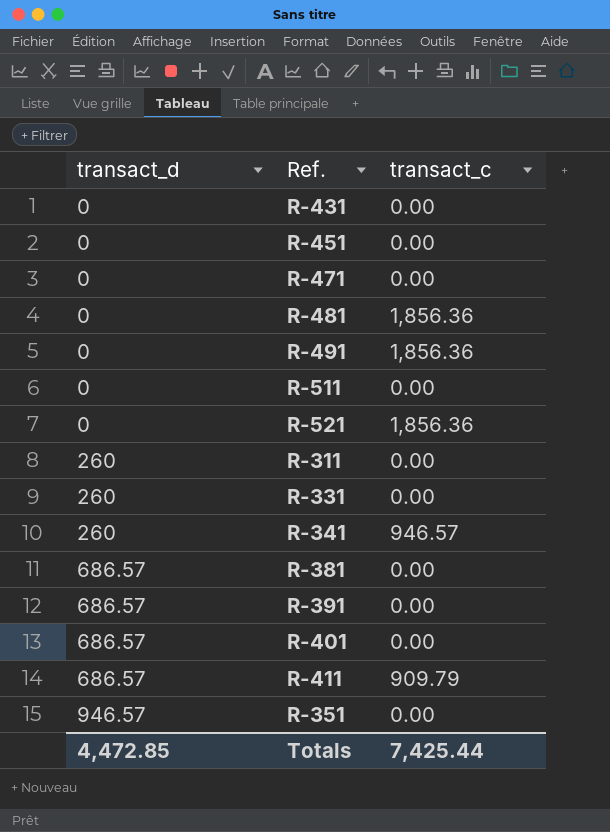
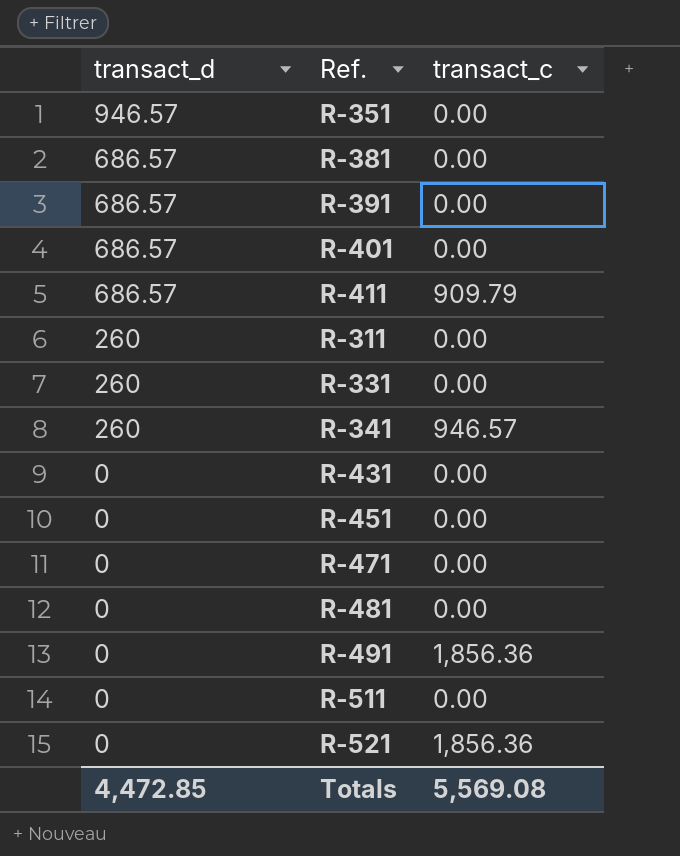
row order: transact_d ascending -> transact_d descending
R-481 | transact_c: 1,856.36 -> 0.00
Totals | transact_c: 7,425.44 -> 5,569.08

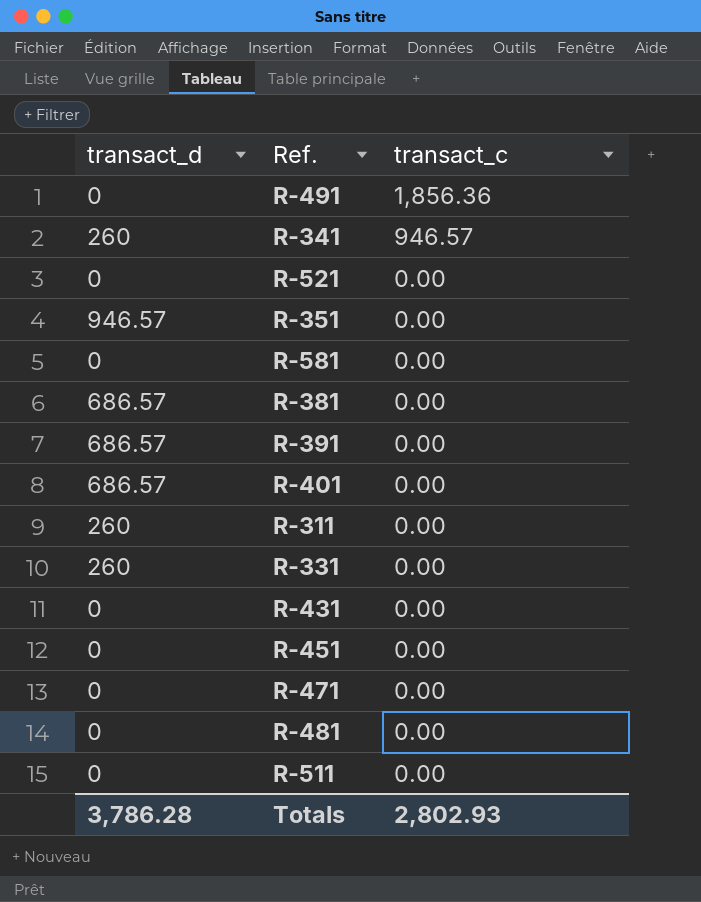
row order: transact_d descending -> transact_c descending
row R-411: 686.57 | 909.79 -> none
R-521 | transact_c: 1,856.36 -> 0.00
row R-581: none -> 0 | 0.00
Totals | transact_d: 4,472.85 -> 3,786.28
Totals | transact_c: 5,569.08 -> 2,802.93

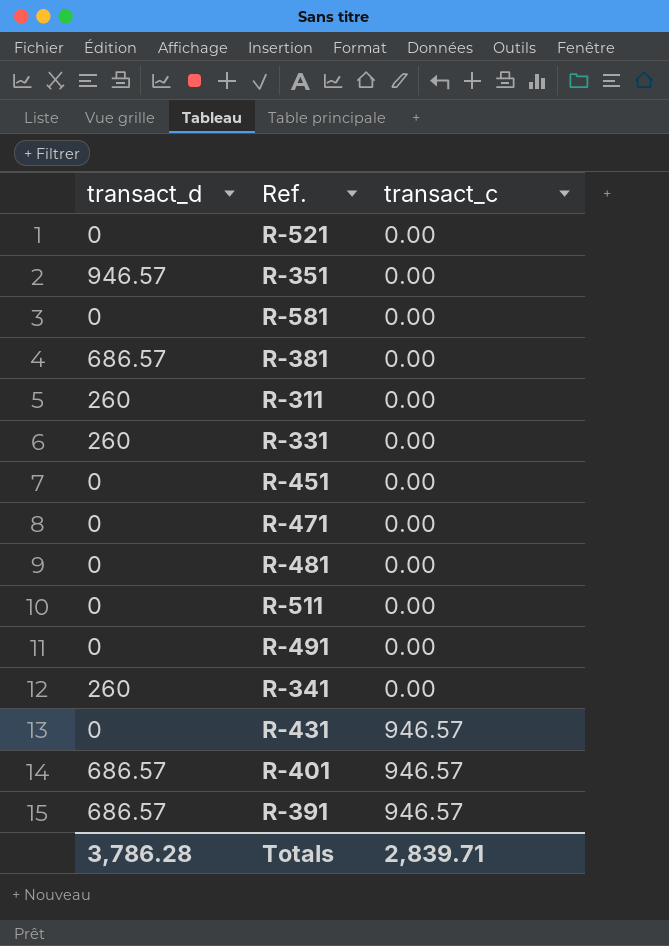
row order: transact_c descending -> transact_c ascending
R-491 | transact_c: 1,856.36 -> 0.00
R-341 | transact_c: 946.57 -> 0.00
R-431 | transact_c: 0.00 -> 946.57
R-401 | transact_c: 0.00 -> 946.57
R-391 | transact_c: 0.00 -> 946.57
Totals | transact_c: 2,802.93 -> 2,839.71

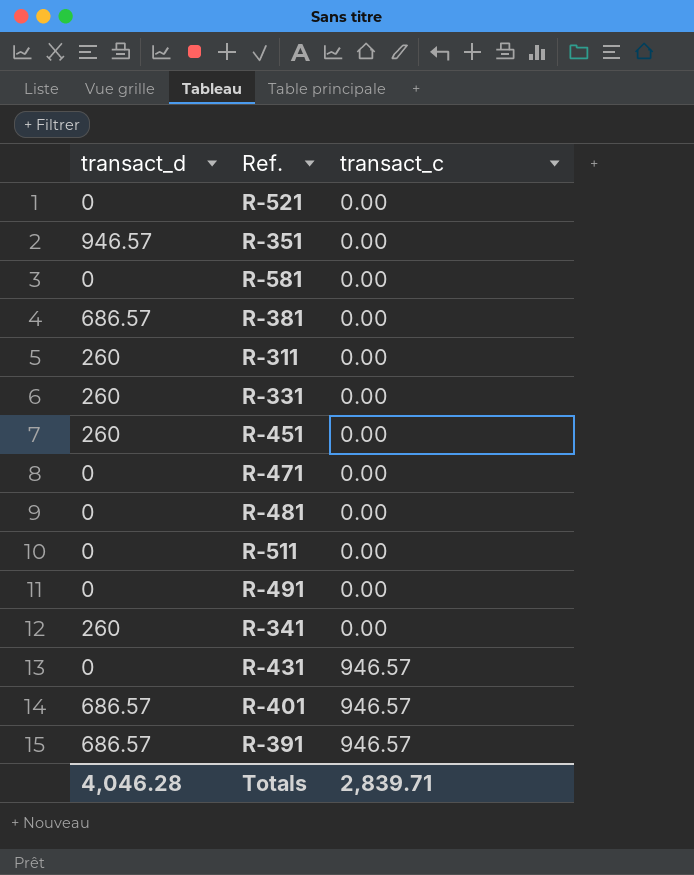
R-451 | transact_d: 0 -> 260
Totals | transact_d: 3,786.28 -> 4,046.28

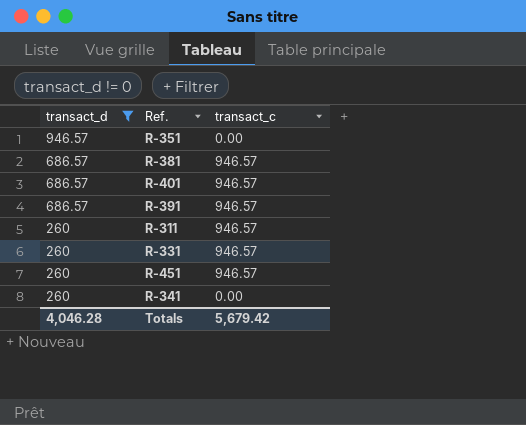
filter: none -> transact_d != 0
row order: transact_c ascending -> transact_d descending
R-381 | transact_c: 0.00 -> 946.57
R-311 | transact_c: 0.00 -> 946.57
R-331 | transact_c: 0.00 -> 946.57
R-451 | transact_c: 0.00 -> 946.57
Totals | transact_c: 2,839.71 -> 5,679.42

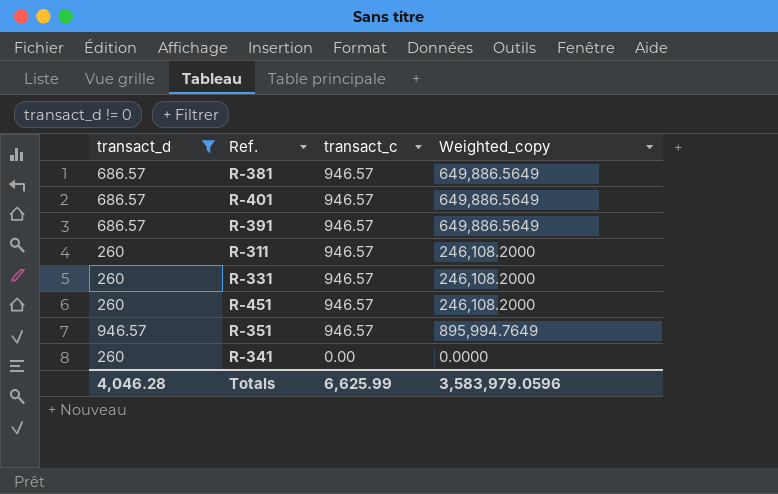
row order: transact_d descending -> transact_c descending
column Weighted_copy | formula: none -> [transact_d] * [transact_c]
R-351 | transact_c: 0.00 -> 946.57
Totals | transact_c: 5,679.42 -> 6,625.99

